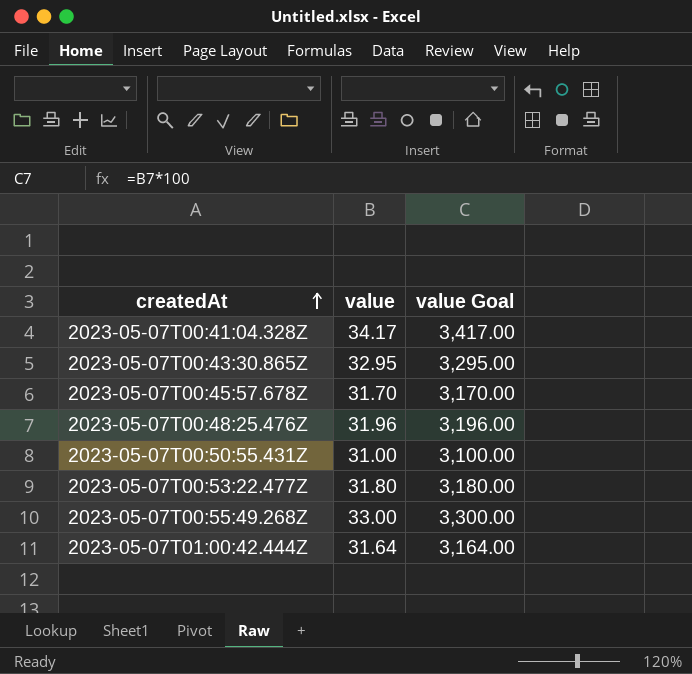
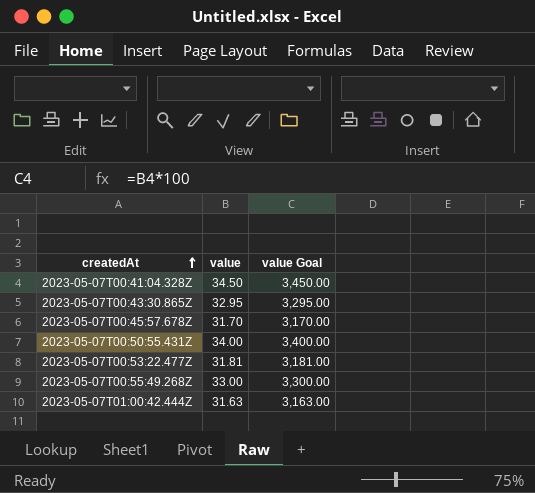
row 2023-05-07T00:48:25.476Z: 31.96 | 3,196.00 -> none
2023-05-07T00:41:04.328Z | value: 34.17 -> 34.50
2023-05-07T00:41:04.328Z | value Goal: 3,417.00 -> 3,450.00
2023-05-07T00:50:55.431Z | value: 31.00 -> 34.00
2023-05-07T00:50:55.431Z | value Goal: 3,100.00 -> 3,400.00
2023-05-07T00:53:22.477Z | value: 31.80 -> 31.81
2023-05-07T00:53:22.477Z | value Goal: 3,180.00 -> 3,181.00
2023-05-07T01:00:42.444Z | value: 31.64 -> 31.63
2023-05-07T01:00:42.444Z | value Goal: 3,164.00 -> 3,163.00

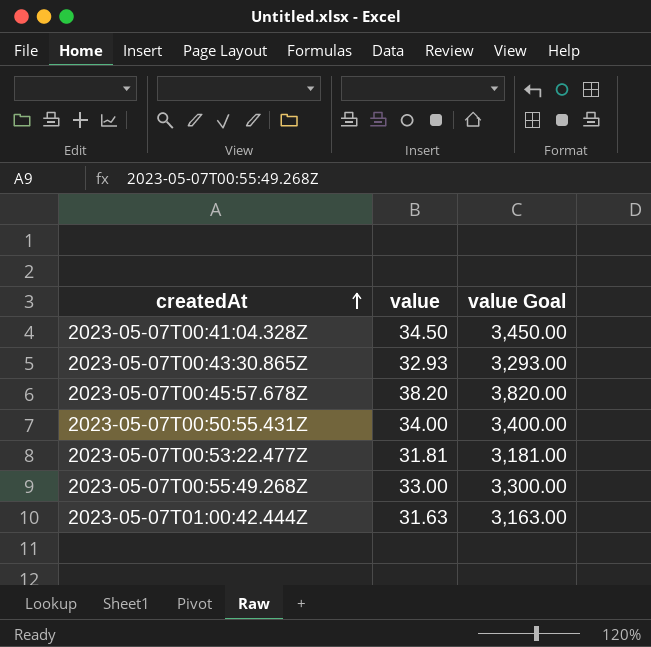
2023-05-07T00:43:30.865Z | value: 32.95 -> 32.93
2023-05-07T00:43:30.865Z | value Goal: 3,295.00 -> 3,293.00
2023-05-07T00:45:57.678Z | value: 31.70 -> 38.20
2023-05-07T00:45:57.678Z | value Goal: 3,170.00 -> 3,820.00

